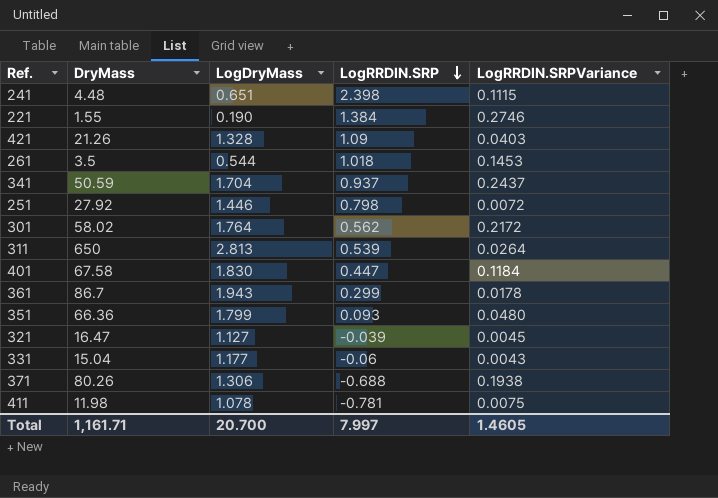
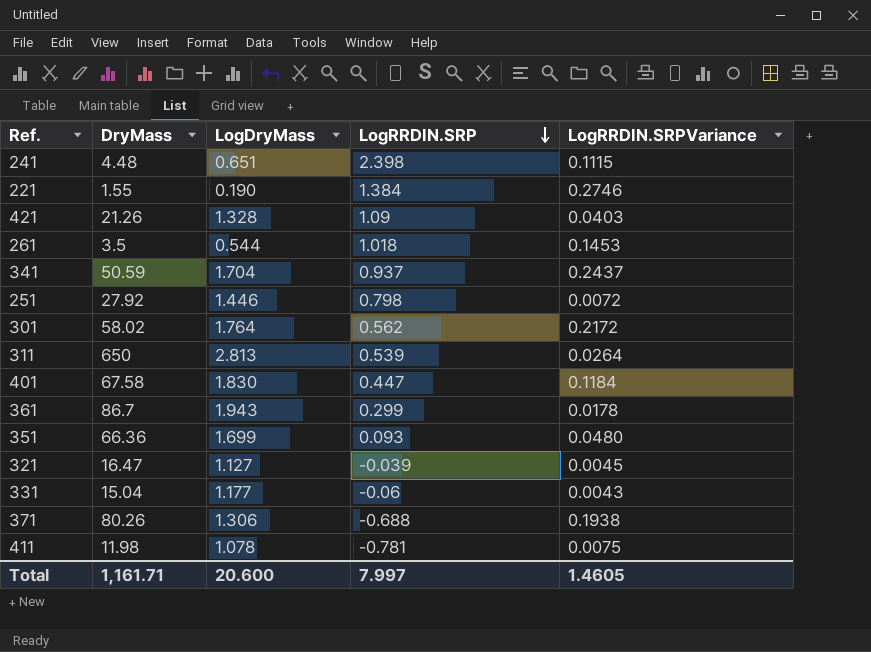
351 | LogDryMass: 1.799 -> 1.699
Total | LogDryMass: 20.700 -> 20.600

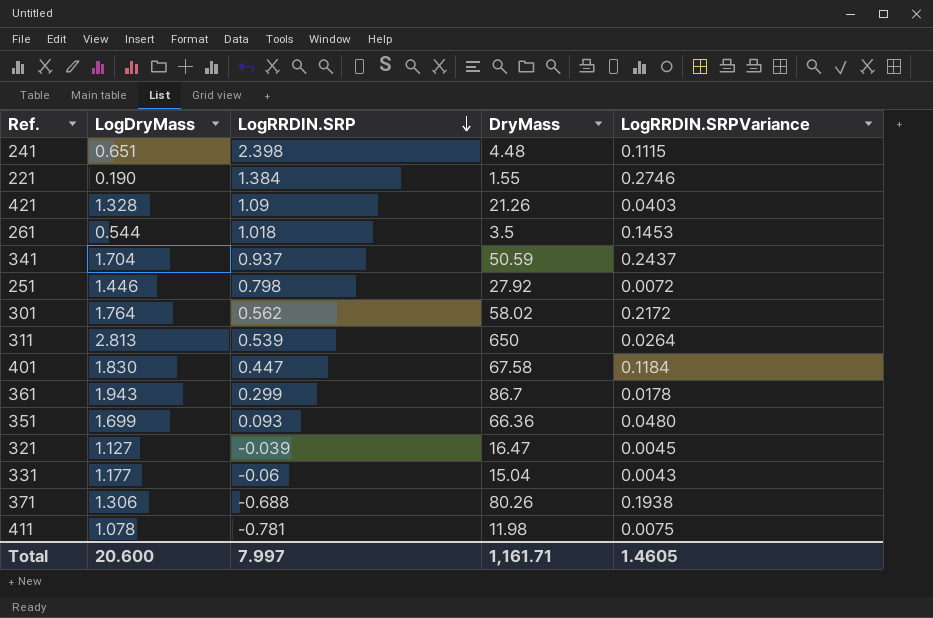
column DryMass | position: 2 -> 4

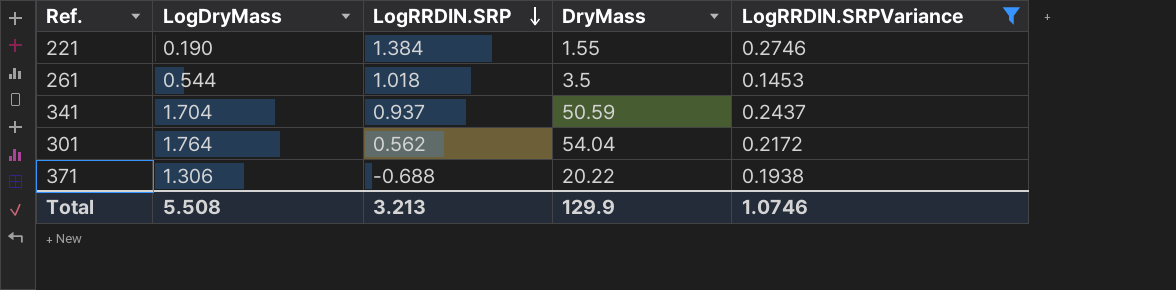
filter: none -> LogRRDIN.SRPVariance >= 0.1453
301 | DryMass: 58.02 -> 54.04
371 | DryMass: 80.26 -> 20.22
Total | LogDryMass: 20.600 -> 5.508
Total | LogRRDIN.SRP: 7.997 -> 3.213
Total | DryMass: 1,161.71 -> 129.9
Total | LogRRDIN.SRPVariance: 1.4605 -> 1.0746

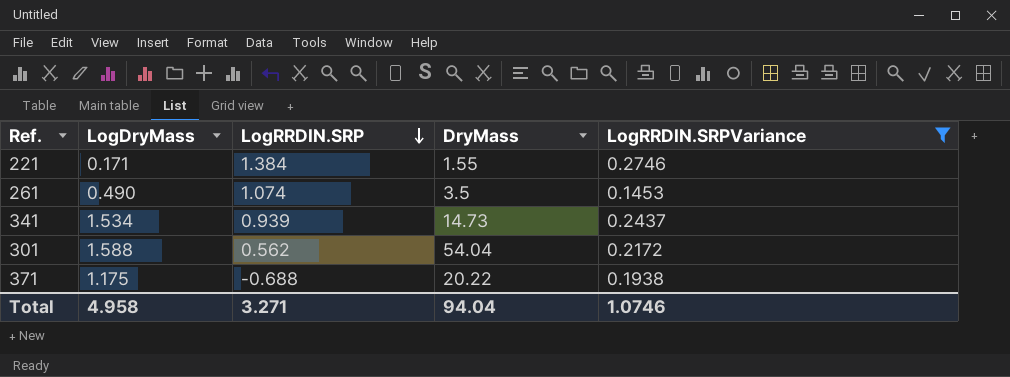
221 | LogDryMass: 0.190 -> 0.171
261 | LogDryMass: 0.544 -> 0.490
261 | LogRRDIN.SRP: 1.018 -> 1.074
341 | LogDryMass: 1.704 -> 1.534
341 | LogRRDIN.SRP: 0.937 -> 0.939
341 | DryMass: 50.59 -> 14.73
301 | LogDryMass: 1.764 -> 1.588
371 | LogDryMass: 1.306 -> 1.175
Total | LogDryMass: 5.508 -> 4.958
Total | LogRRDIN.SRP: 3.213 -> 3.271
Total | DryMass: 129.9 -> 94.04

